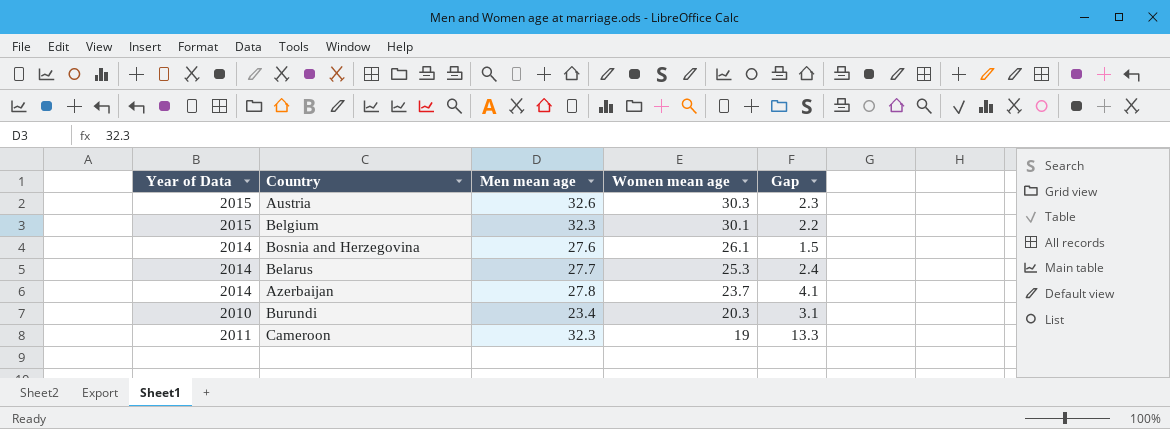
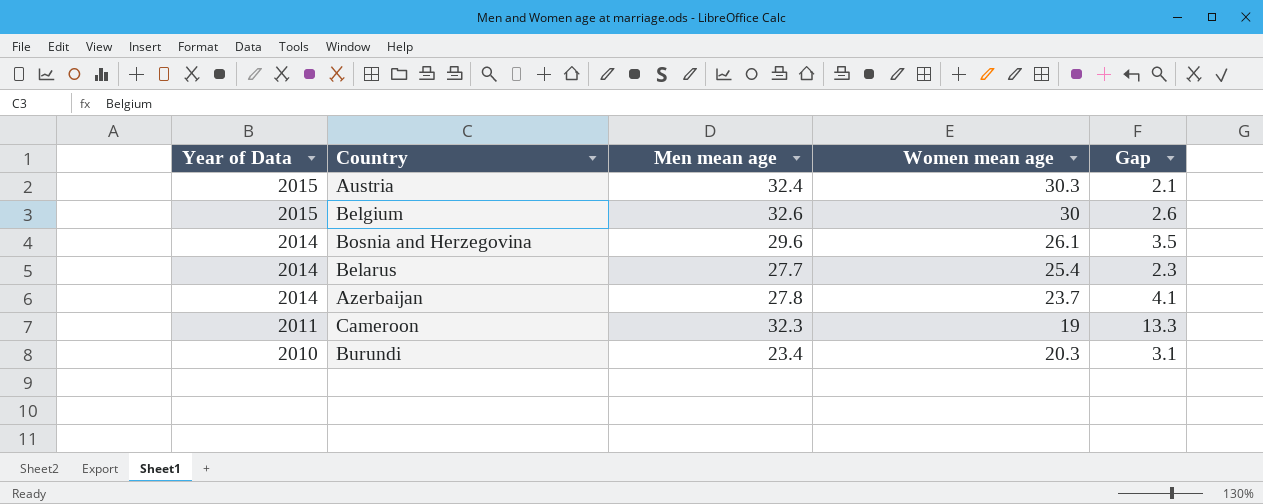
row order: Women mean age descending -> Year of Data descending
Austria | Men mean age: 32.6 -> 32.4
Austria | Gap: 2.3 -> 2.1
Belgium | Men mean age: 32.3 -> 32.6
Belgium | Women mean age: 30.1 -> 30
Belgium | Gap: 2.2 -> 2.6
Bosnia and Herzegovina | Men mean age: 27.6 -> 29.6
Bosnia and Herzegovina | Gap: 1.5 -> 3.5
Belarus | Women mean age: 25.3 -> 25.4
Belarus | Gap: 2.4 -> 2.3

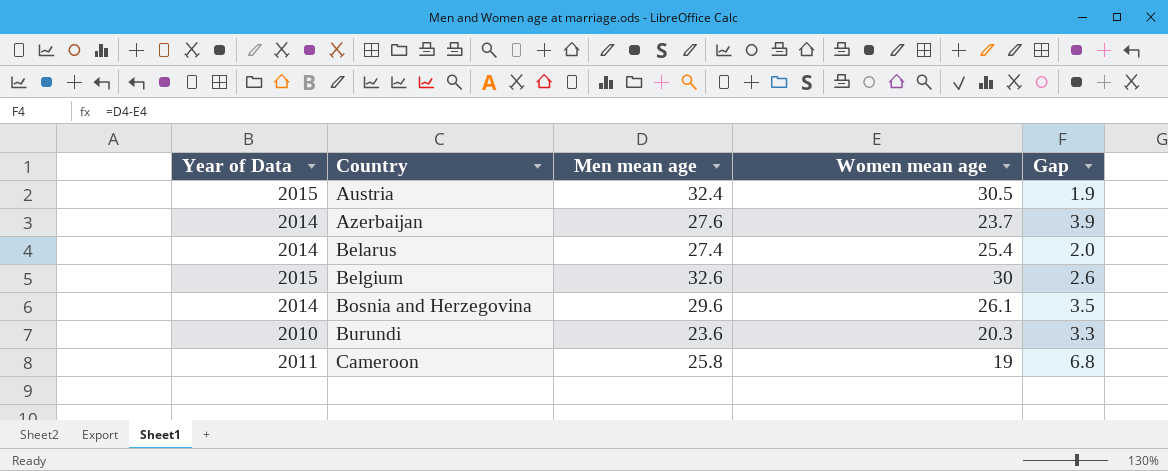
row order: Year of Data descending -> Country ascending
Austria | Women mean age: 30.3 -> 30.5
Austria | Gap: 2.1 -> 1.9
Azerbaijan | Men mean age: 27.8 -> 27.6
Azerbaijan | Gap: 4.1 -> 3.9
Belarus | Men mean age: 27.7 -> 27.4
Belarus | Gap: 2.3 -> 2.0
Burundi | Men mean age: 23.4 -> 23.6
Burundi | Gap: 3.1 -> 3.3
Cameroon | Men mean age: 32.3 -> 25.8
Cameroon | Gap: 13.3 -> 6.8

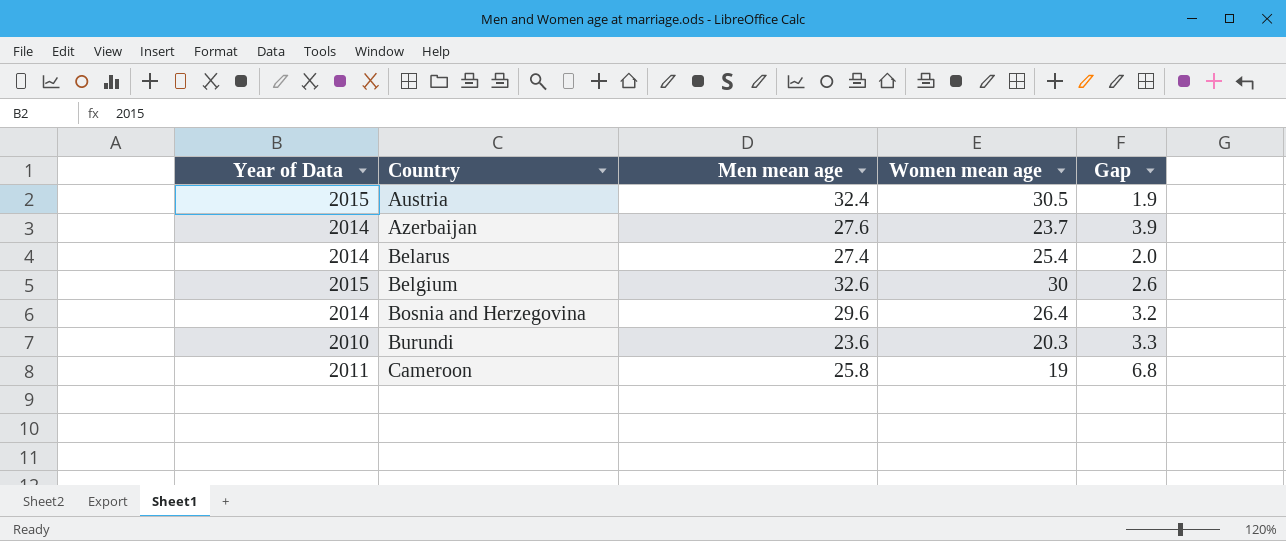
Bosnia and Herzegovina | Women mean age: 26.1 -> 26.4
Bosnia and Herzegovina | Gap: 3.5 -> 3.2

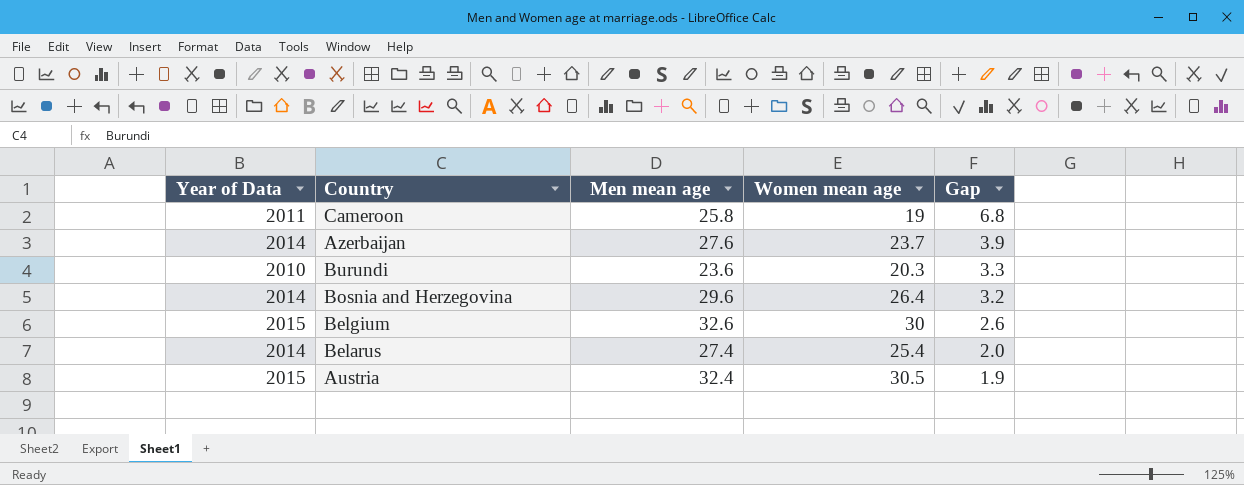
row order: Country ascending -> Gap descending

